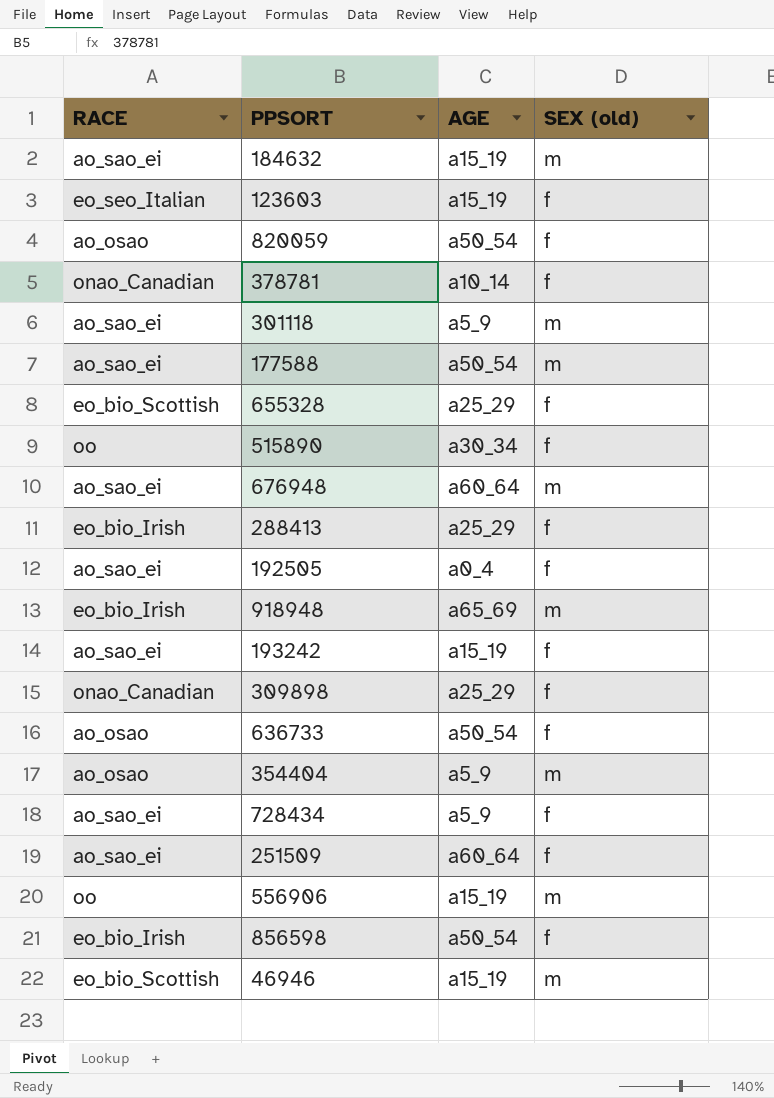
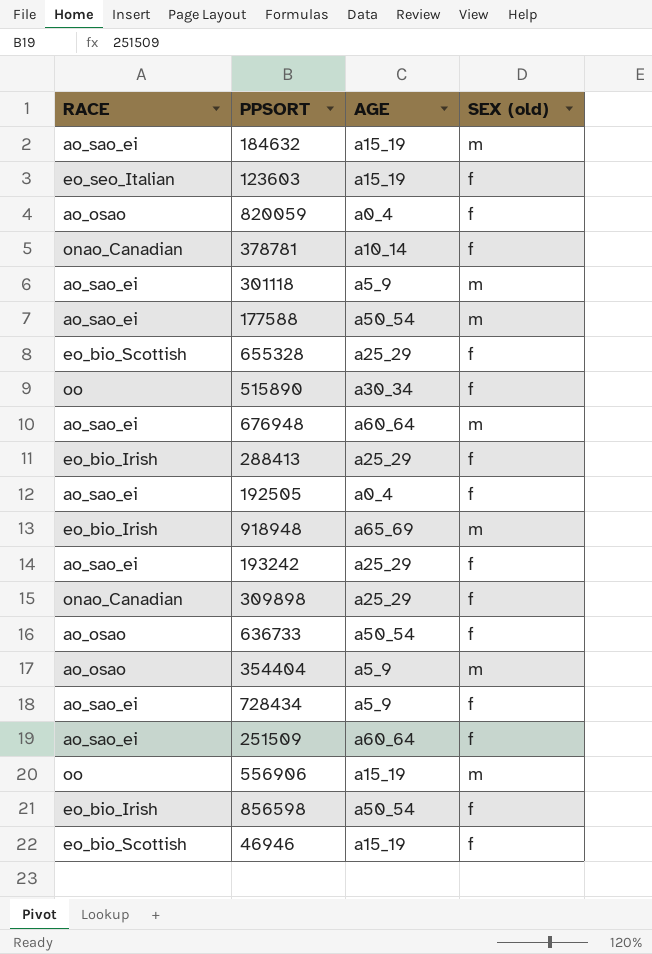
820059 | AGE: a50_54 -> a0_4
193242 | AGE: a15_19 -> a25_29
46946 | SEX (old): m -> f

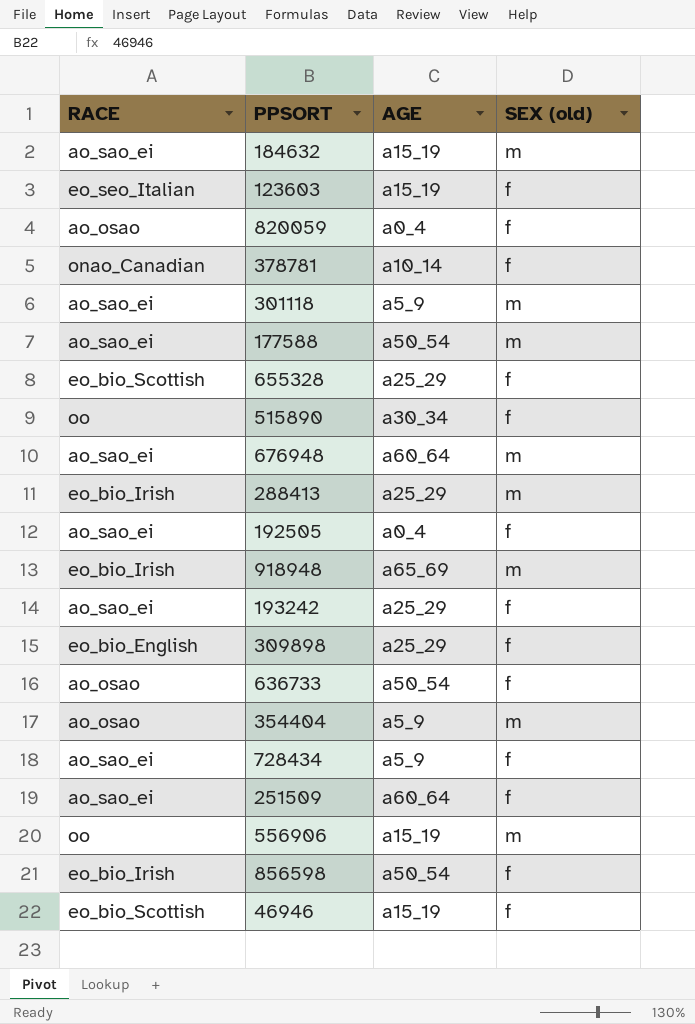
288413 | SEX (old): f -> m
309898 | RACE: onao_Canadian -> eo_bio_English

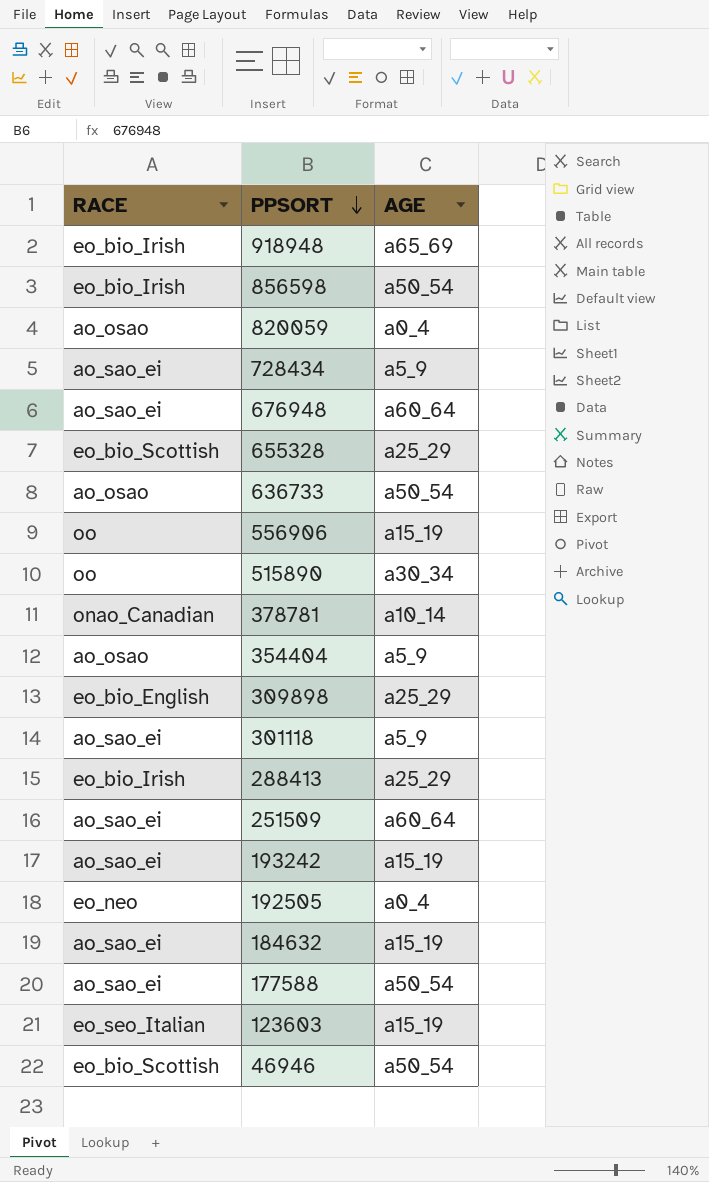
row order: none -> PPSORT descending
column SEX (old) | position: 4 -> none
193242 | AGE: a25_29 -> a15_19
192505 | RACE: ao_sao_ei -> eo_neo
46946 | AGE: a15_19 -> a50_54

